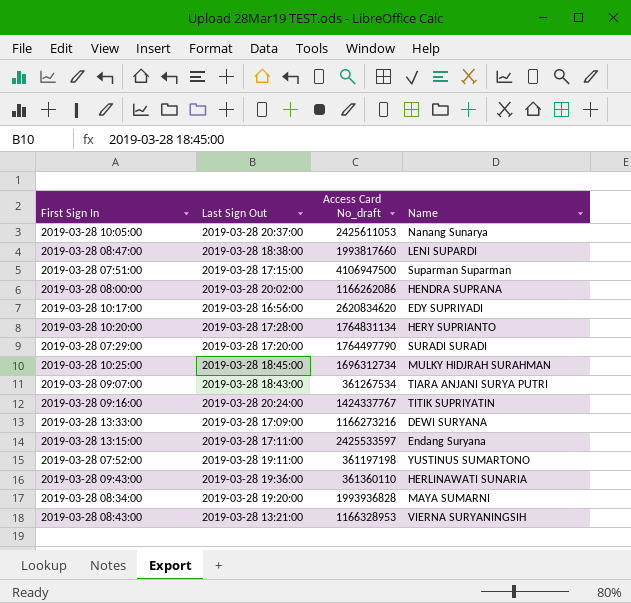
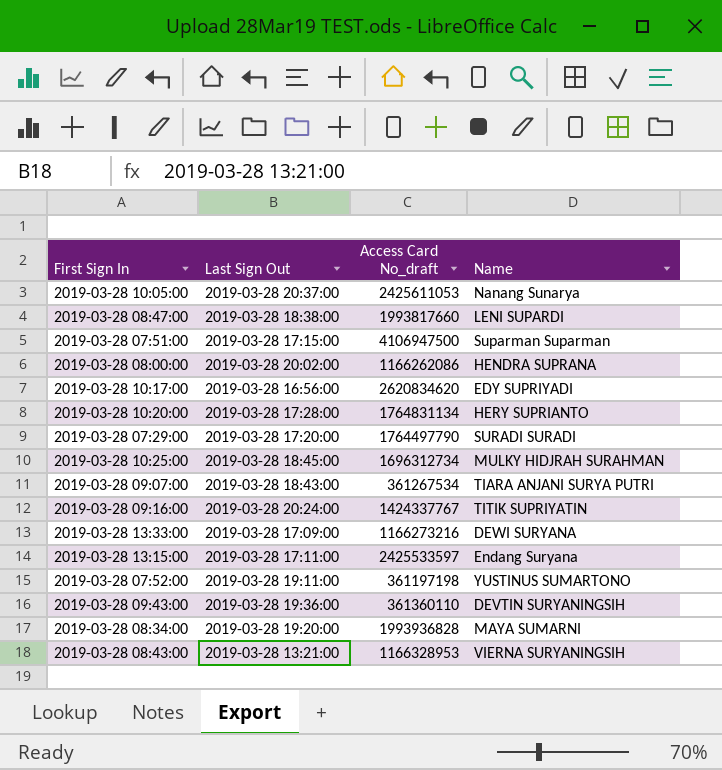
2019-03-28 09:43:00 | Name: HERLINAWATI SUNARIA -> DEVTIN SURYANINGSIH

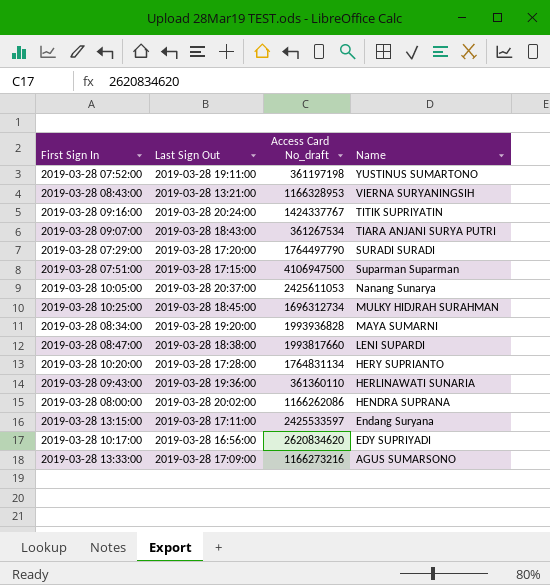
row order: none -> Name descending
2019-03-28 09:43:00 | Name: DEVTIN SURYANINGSIH -> HERLINAWATI SUNARIA
2019-03-28 13:33:00 | Name: DEWI SURYANA -> AGUS SUMARSONO

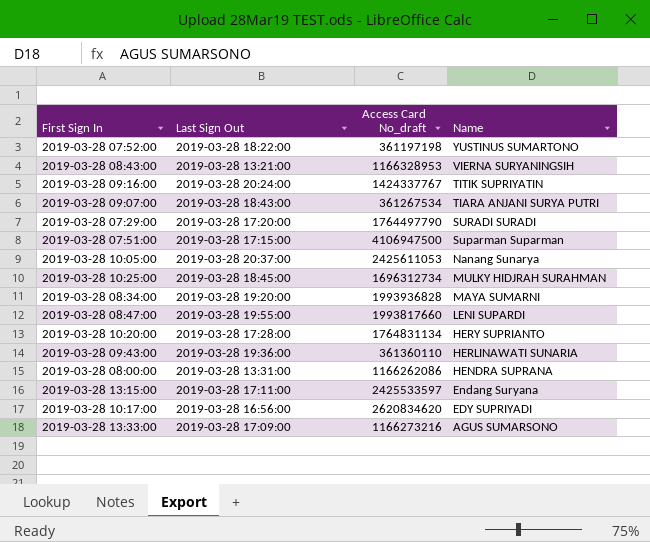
2019-03-28 07:52:00 | Last Sign Out: 2019-03-28 19:11:00 -> 2019-03-28 18:22:00
2019-03-28 08:47:00 | Last Sign Out: 2019-03-28 18:38:00 -> 2019-03-28 19:55:00
2019-03-28 08:00:00 | Last Sign Out: 2019-03-28 20:02:00 -> 2019-03-28 13:31:00

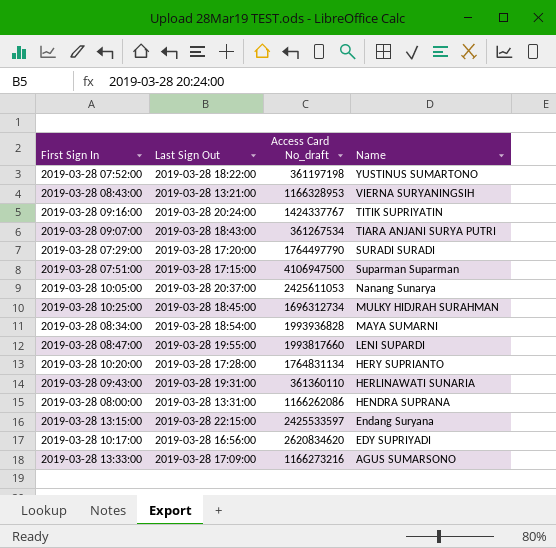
2019-03-28 08:34:00 | Last Sign Out: 2019-03-28 19:20:00 -> 2019-03-28 18:54:00
2019-03-28 09:43:00 | Last Sign Out: 2019-03-28 19:36:00 -> 2019-03-28 19:31:00
2019-03-28 13:15:00 | Last Sign Out: 2019-03-28 17:11:00 -> 2019-03-28 22:15:00

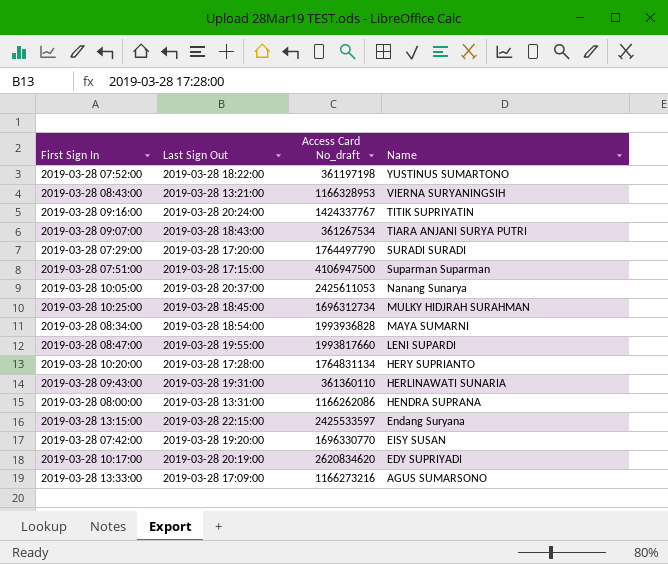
row 2019-03-28 07:42:00: none -> 2019-03-28 19:20:00 | 1696330770 | EISY SUSAN
2019-03-28 10:17:00 | Last Sign Out: 2019-03-28 16:56:00 -> 2019-03-28 20:19:00

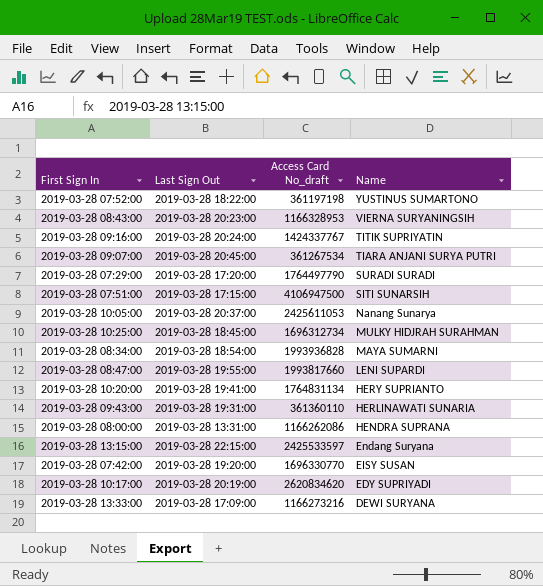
2019-03-28 08:43:00 | Last Sign Out: 2019-03-28 13:21:00 -> 2019-03-28 20:23:00
2019-03-28 09:07:00 | Last Sign Out: 2019-03-28 18:43:00 -> 2019-03-28 20:45:00
2019-03-28 07:51:00 | Name: Suparman Suparman -> SITI SUNARSIH
2019-03-28 10:20:00 | Last Sign Out: 2019-03-28 17:28:00 -> 2019-03-28 19:41:00
2019-03-28 13:33:00 | Name: AGUS SUMARSONO -> DEWI SURYANA

